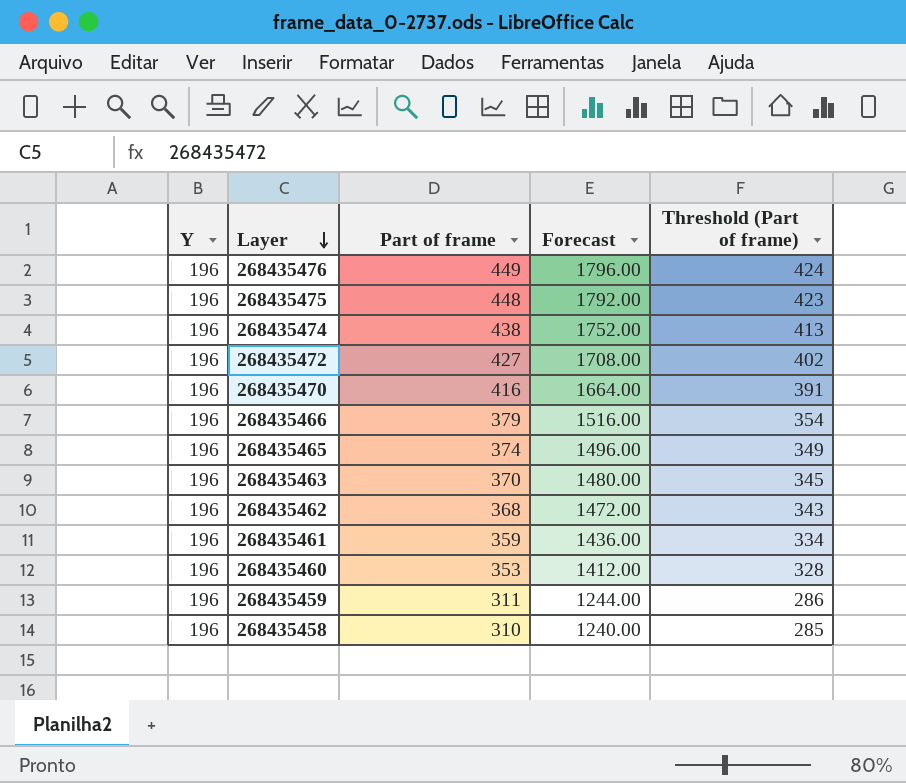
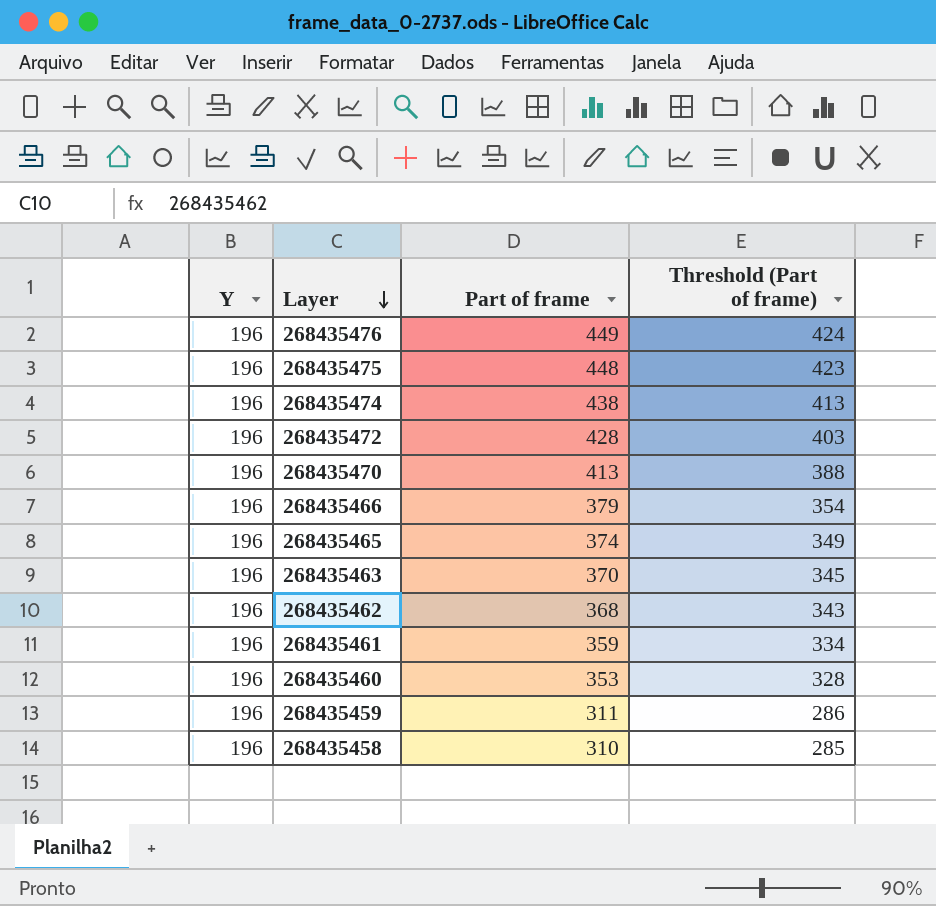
column Forecast | formula: [Part of frame] * 4 -> none
268435472 | Part of frame: 427 -> 428
268435472 | Threshold (Part of frame): 402 -> 403
268435470 | Part of frame: 416 -> 413
268435470 | Threshold (Part of frame): 391 -> 388

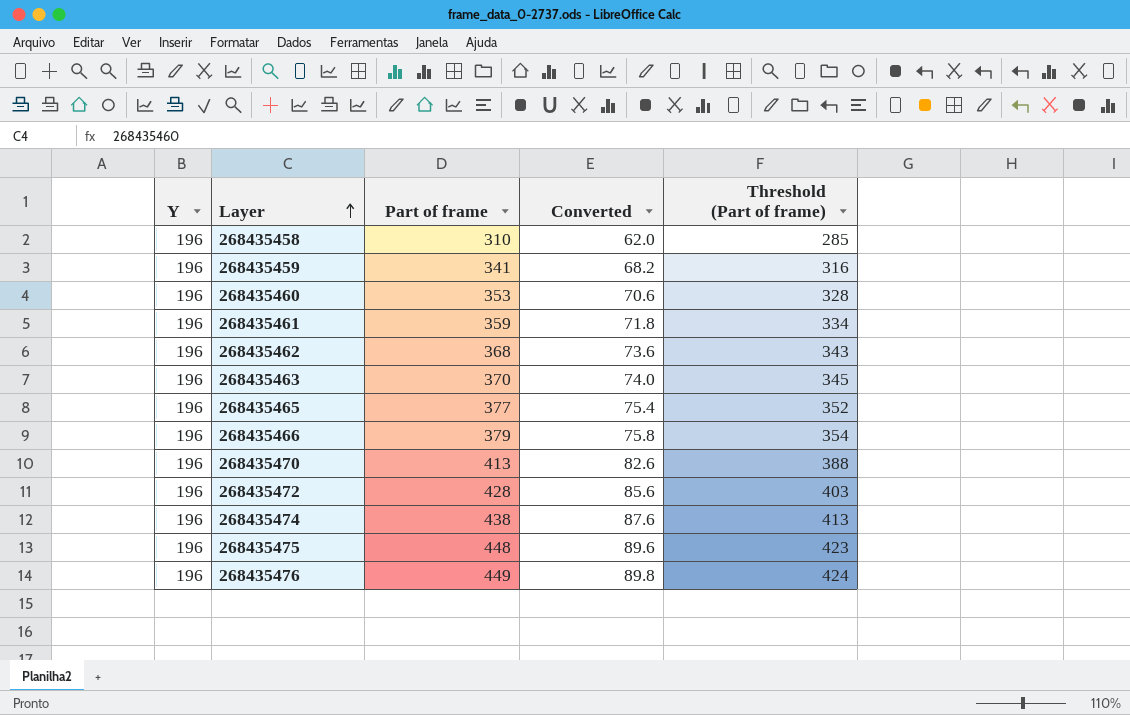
row order: Layer descending -> Layer ascending
column Converted | formula: none -> [Part of frame] * 0.2
268435459 | Part of frame: 311 -> 341
268435459 | Threshold (Part of frame): 286 -> 316
268435465 | Part of frame: 374 -> 377
268435465 | Threshold (Part of frame): 349 -> 352

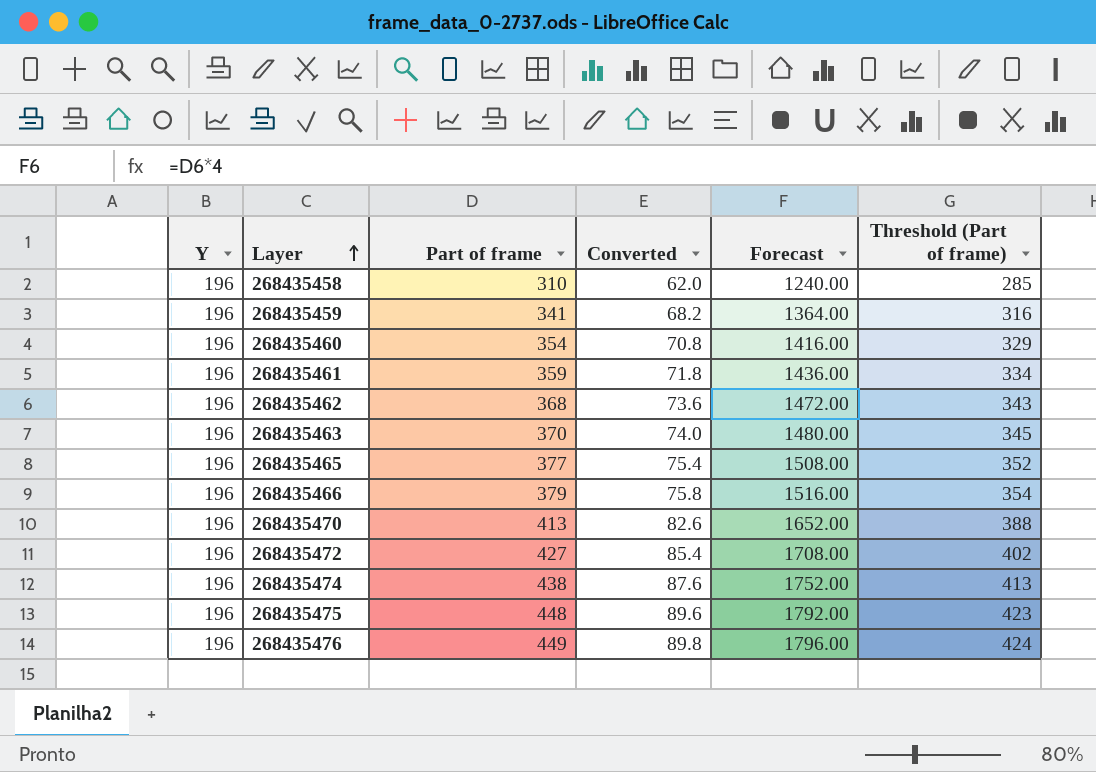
column Forecast | formula: none -> [Part of frame] * 4
268435460 | Part of frame: 353 -> 354
268435460 | Converted: 70.6 -> 70.8
268435460 | Threshold (Part of frame): 328 -> 329
268435472 | Part of frame: 428 -> 427
268435472 | Converted: 85.6 -> 85.4
268435472 | Threshold (Part of frame): 403 -> 402

